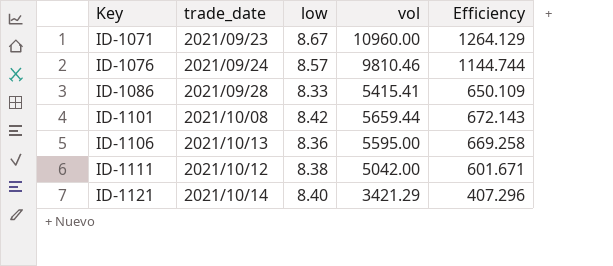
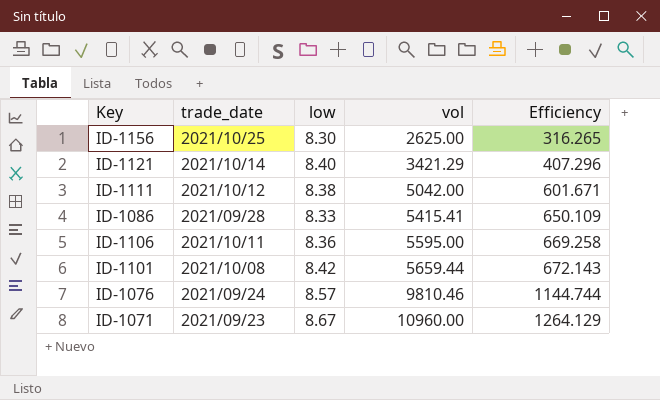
row order: Key ascending -> vol ascending
row ID-1156: none -> 2021/10/25 | 8.30 | 2625.00 | 316.265
ID-1106 | trade_date: 2021/10/13 -> 2021/10/11

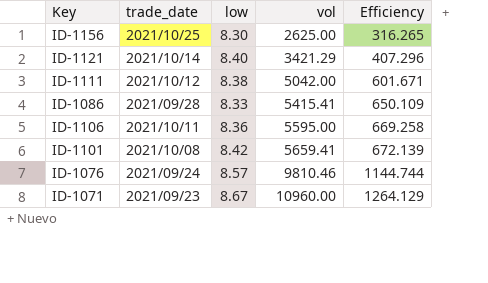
ID-1101 | vol: 5659.44 -> 5659.41
ID-1101 | Efficiency: 672.143 -> 672.139

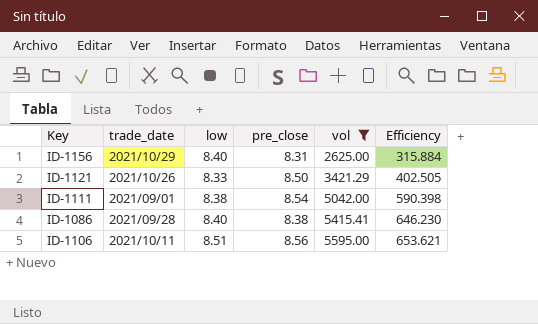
filter: none -> vol <= 5595.00
column pre_close | position: none -> 4
column Efficiency | formula: [vol] / [low] -> [vol] / [pre_close]
ID-1156 | trade_date: 2021/10/25 -> 2021/10/29
ID-1156 | low: 8.30 -> 8.40
ID-1121 | trade_date: 2021/10/14 -> 2021/10/26
ID-1121 | low: 8.40 -> 8.33
ID-1111 | trade_date: 2021/10/12 -> 2021/09/01
ID-1086 | low: 8.33 -> 8.40
ID-1106 | low: 8.36 -> 8.51

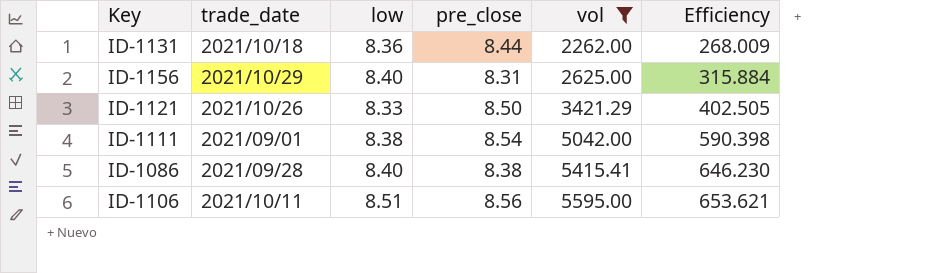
row ID-1131: none -> 2021/10/18 | 8.36 | 8.44 | 2262.00 | 268.009

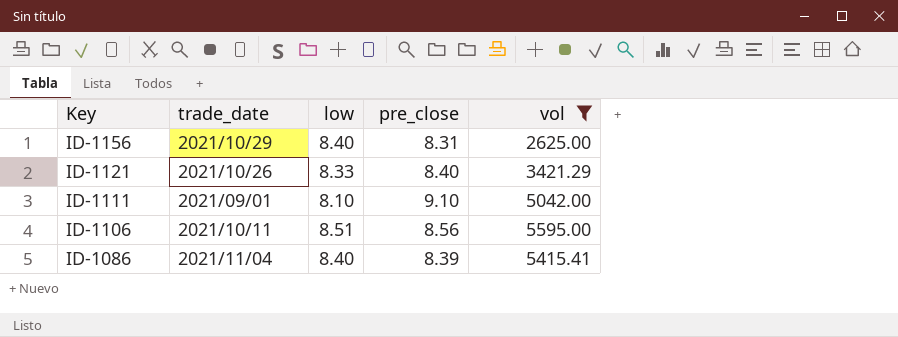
row order: vol ascending -> Key descending
column Efficiency | formula: [vol] / [pre_close] -> none
row ID-1131: 2021/10/18 | 8.36 | 8.44 | 2262.00 | 268.009 -> none
ID-1121 | pre_close: 8.50 -> 8.40
ID-1111 | low: 8.38 -> 8.10
ID-1111 | pre_close: 8.54 -> 9.10
ID-1086 | trade_date: 2021/09/28 -> 2021/11/04
ID-1086 | pre_close: 8.38 -> 8.39

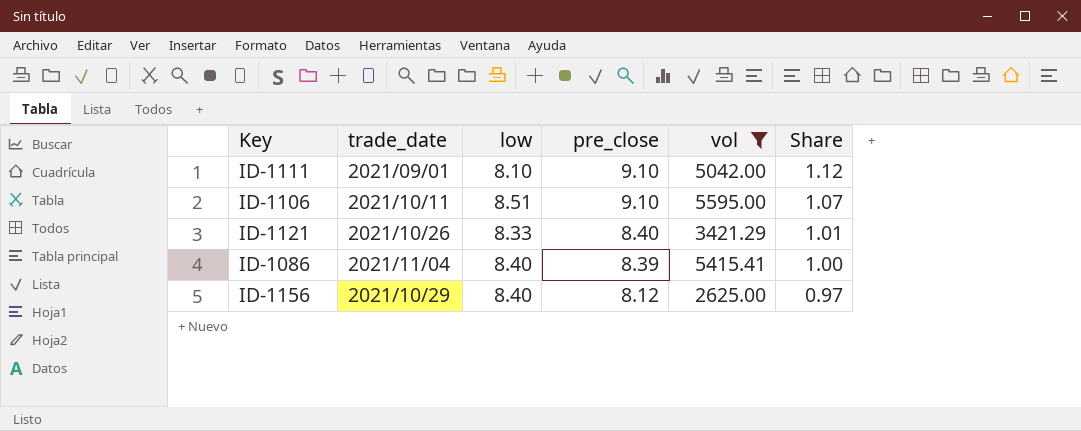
row order: Key descending -> pre_close descending
column Share | formula: none -> [pre_close] / [low]
ID-1106 | pre_close: 8.56 -> 9.10
ID-1156 | pre_close: 8.31 -> 8.12

